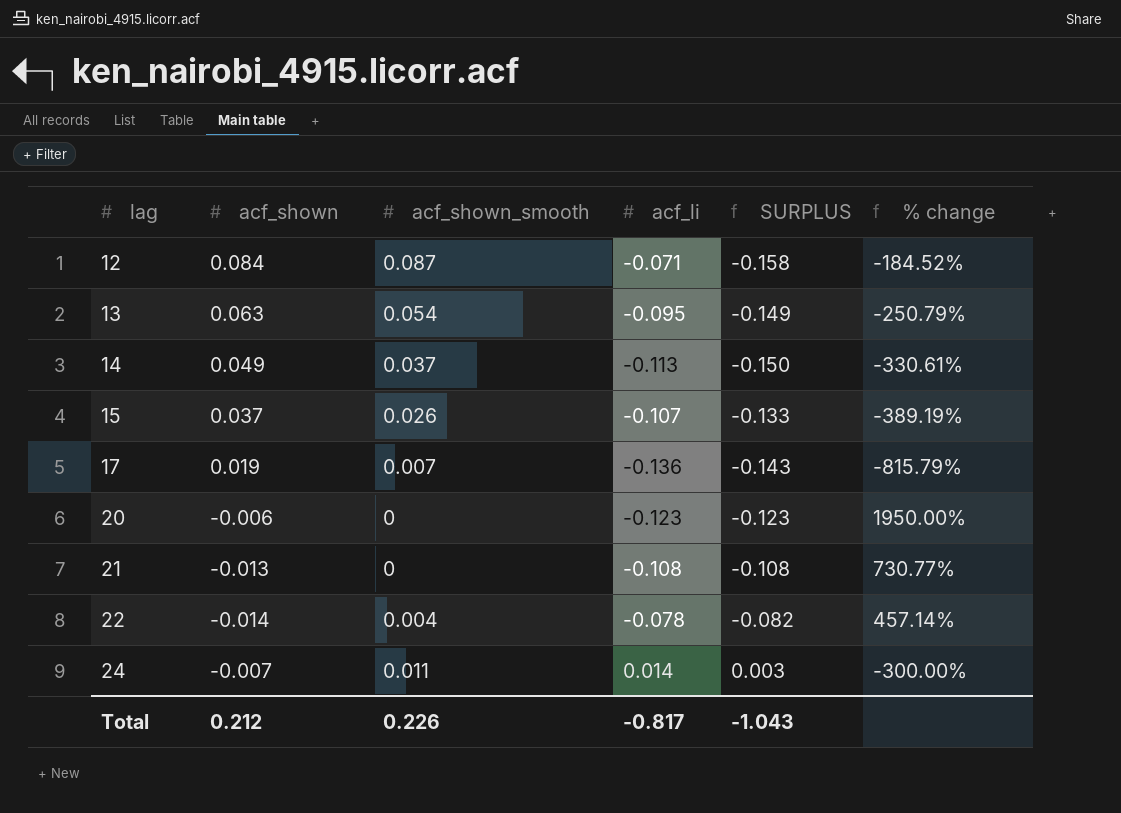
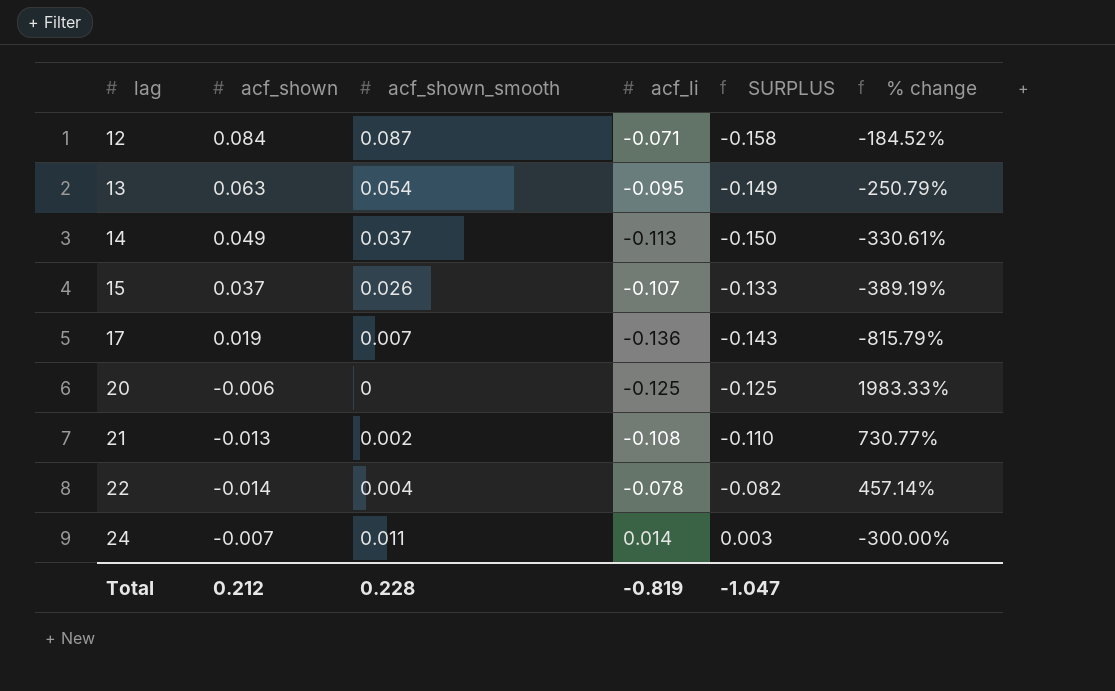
20 | acf_li: -0.123 -> -0.125
20 | SURPLUS: -0.123 -> -0.125
20 | % change: 1950.00% -> 1983.33%
21 | acf_shown_smooth: 0 -> 0.002
21 | SURPLUS: -0.108 -> -0.110
Total | acf_shown_smooth: 0.226 -> 0.228
Total | acf_li: -0.817 -> -0.819
Total | SURPLUS: -1.043 -> -1.047

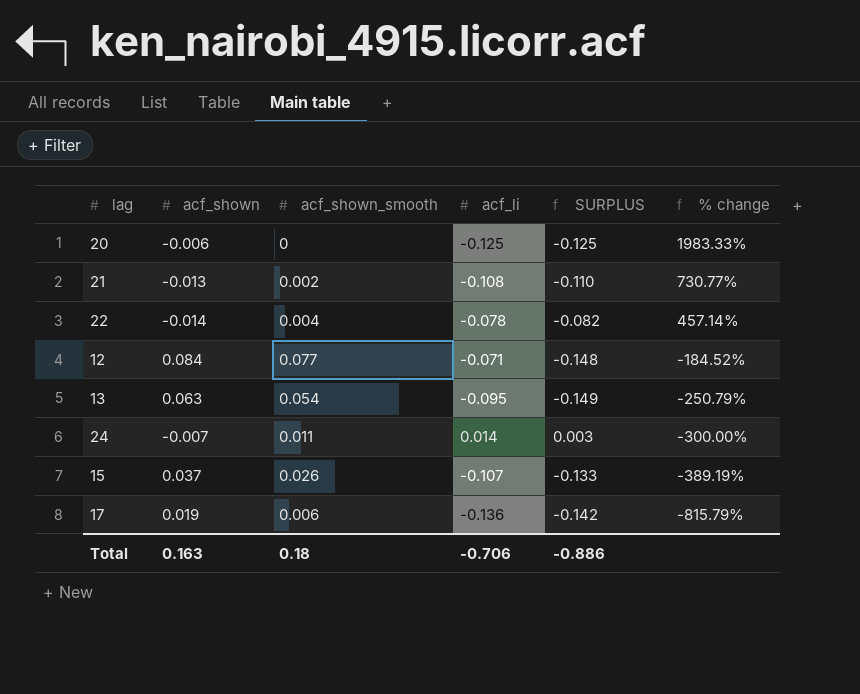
row order: lag ascending -> % change descending
row 14: 0.049 | 0.037 | -0.113 | -0.150 | -330.61% -> none
12 | acf_shown_smooth: 0.087 -> 0.077
12 | SURPLUS: -0.158 -> -0.148
17 | acf_shown_smooth: 0.007 -> 0.006
17 | SURPLUS: -0.143 -> -0.142
Total | acf_shown: 0.212 -> 0.163
Total | acf_shown_smooth: 0.228 -> 0.18
Total | acf_li: -0.819 -> -0.706
Total | SURPLUS: -1.047 -> -0.886

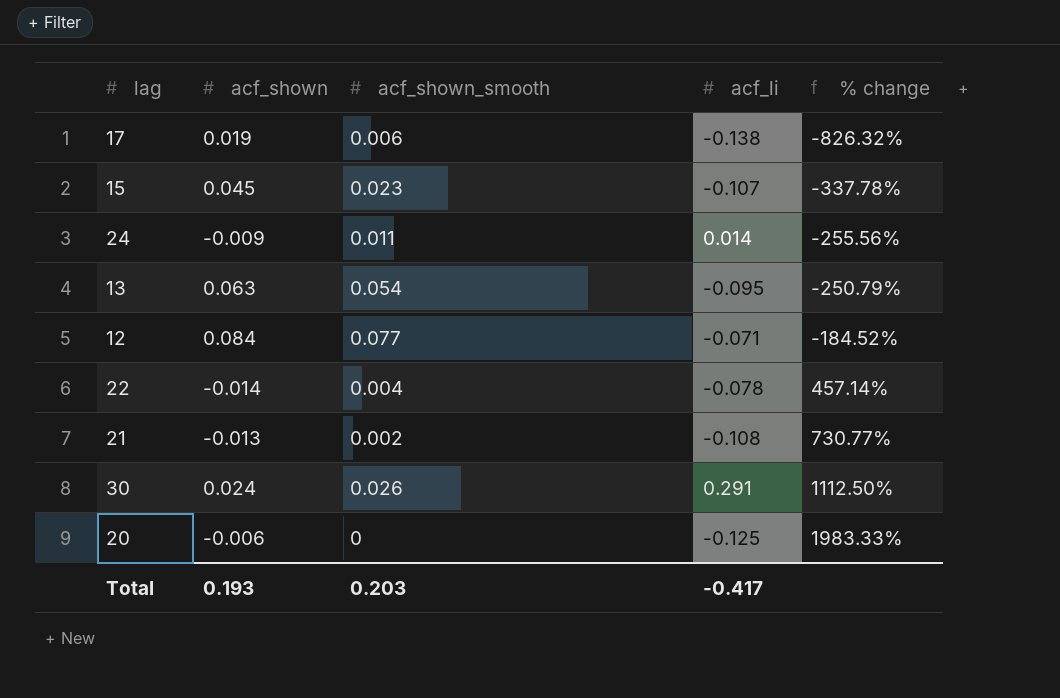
row order: % change descending -> % change ascending
column SURPLUS | formula: [acf_li] - [acf_shown_smooth] -> none
17 | acf_li: -0.136 -> -0.138
17 | % change: -815.79% -> -826.32%
15 | acf_shown: 0.037 -> 0.045
15 | acf_shown_smooth: 0.026 -> 0.023
15 | % change: -389.19% -> -337.78%
24 | acf_shown: -0.007 -> -0.009
24 | % change: -300.00% -> -255.56%
row 30: none -> 0.024 | 0.026 | 0.291 | 1112.50%
Total | acf_shown: 0.163 -> 0.193
Total | acf_shown_smooth: 0.18 -> 0.203
Total | acf_li: -0.706 -> -0.417

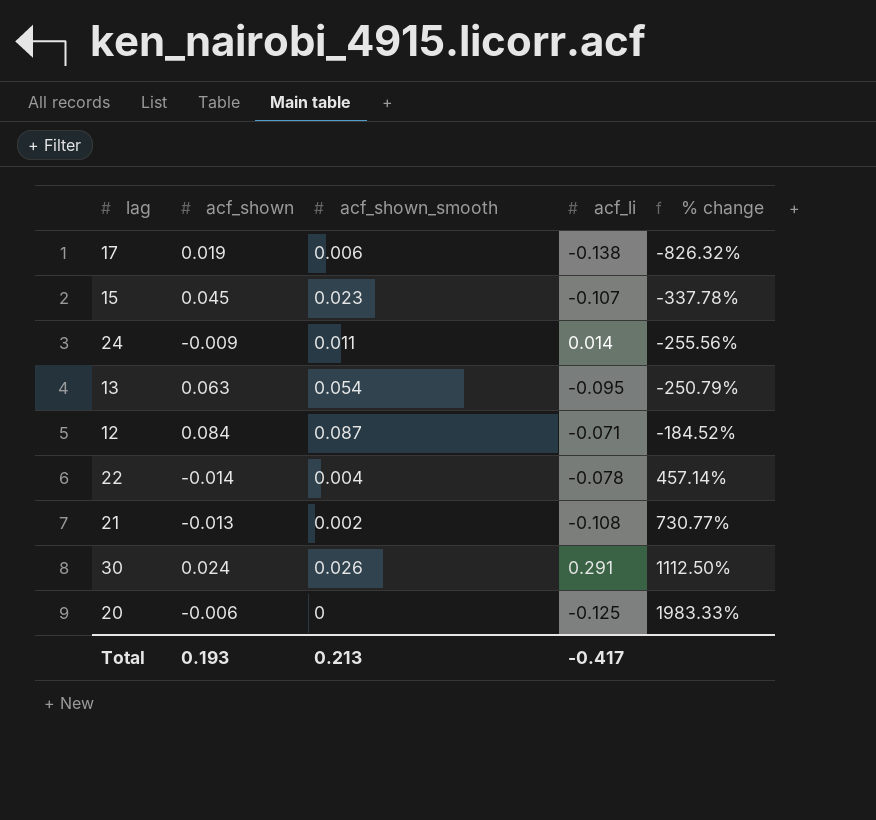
12 | acf_shown_smooth: 0.077 -> 0.087
Total | acf_shown_smooth: 0.203 -> 0.213

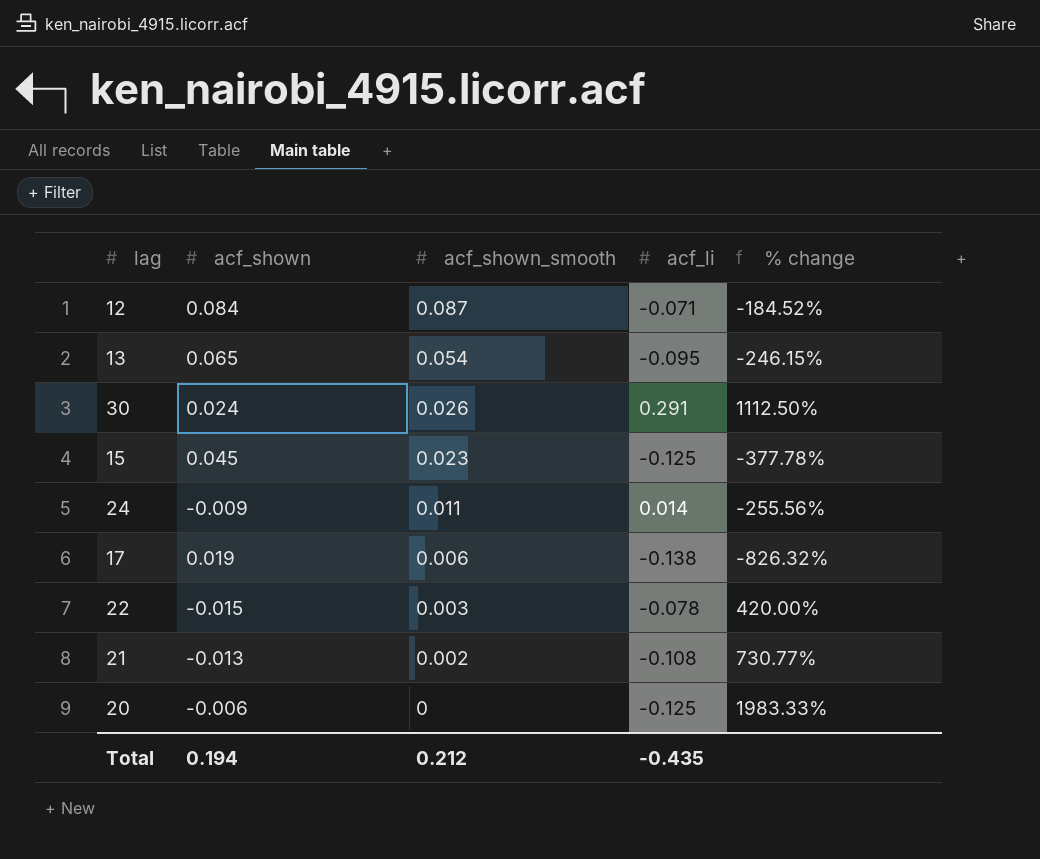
row order: % change ascending -> acf_shown_smooth descending
13 | acf_shown: 0.063 -> 0.065
13 | % change: -250.79% -> -246.15%
15 | acf_li: -0.107 -> -0.125
15 | % change: -337.78% -> -377.78%
22 | acf_shown: -0.014 -> -0.015
22 | acf_shown_smooth: 0.004 -> 0.003
22 | % change: 457.14% -> 420.00%
Total | acf_shown: 0.193 -> 0.194
Total | acf_shown_smooth: 0.213 -> 0.212
Total | acf_li: -0.417 -> -0.435

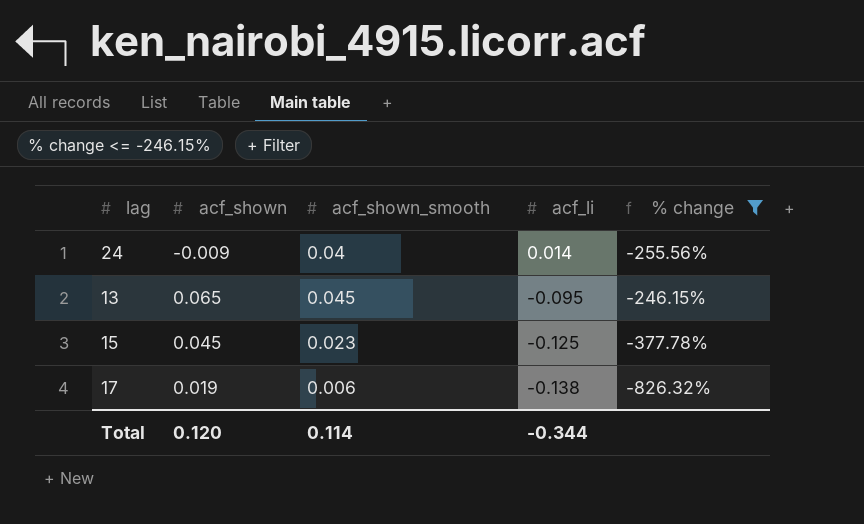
filter: none -> % change <= -246.15%
row order: acf_shown_smooth descending -> acf_li descending
24 | acf_shown_smooth: 0.011 -> 0.04
13 | acf_shown_smooth: 0.054 -> 0.045
Total | acf_shown: 0.194 -> 0.120
Total | acf_shown_smooth: 0.212 -> 0.114
Total | acf_li: -0.435 -> -0.344

